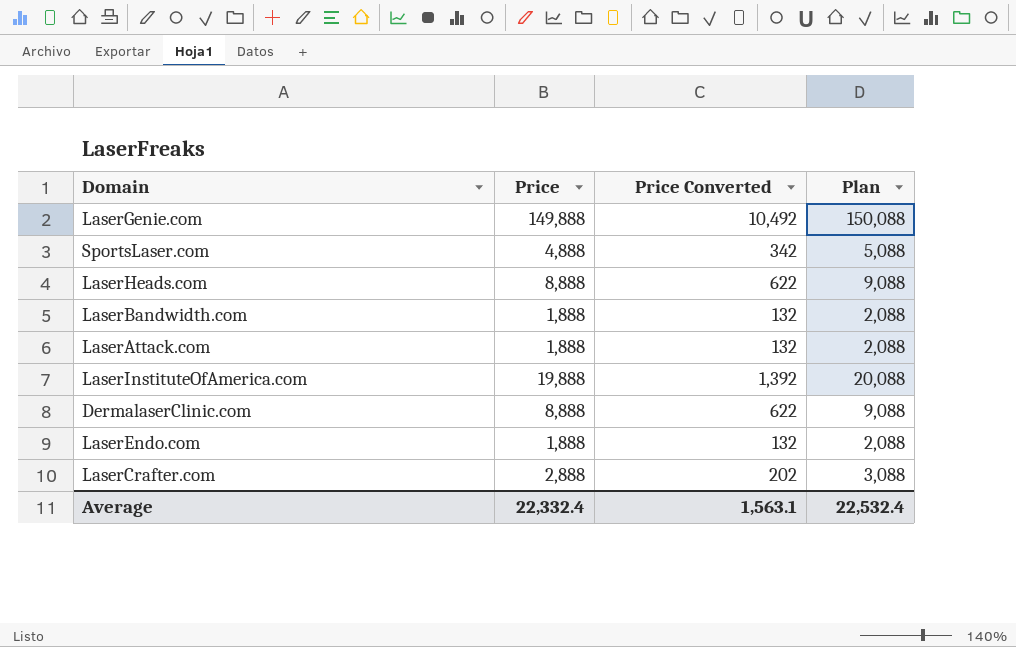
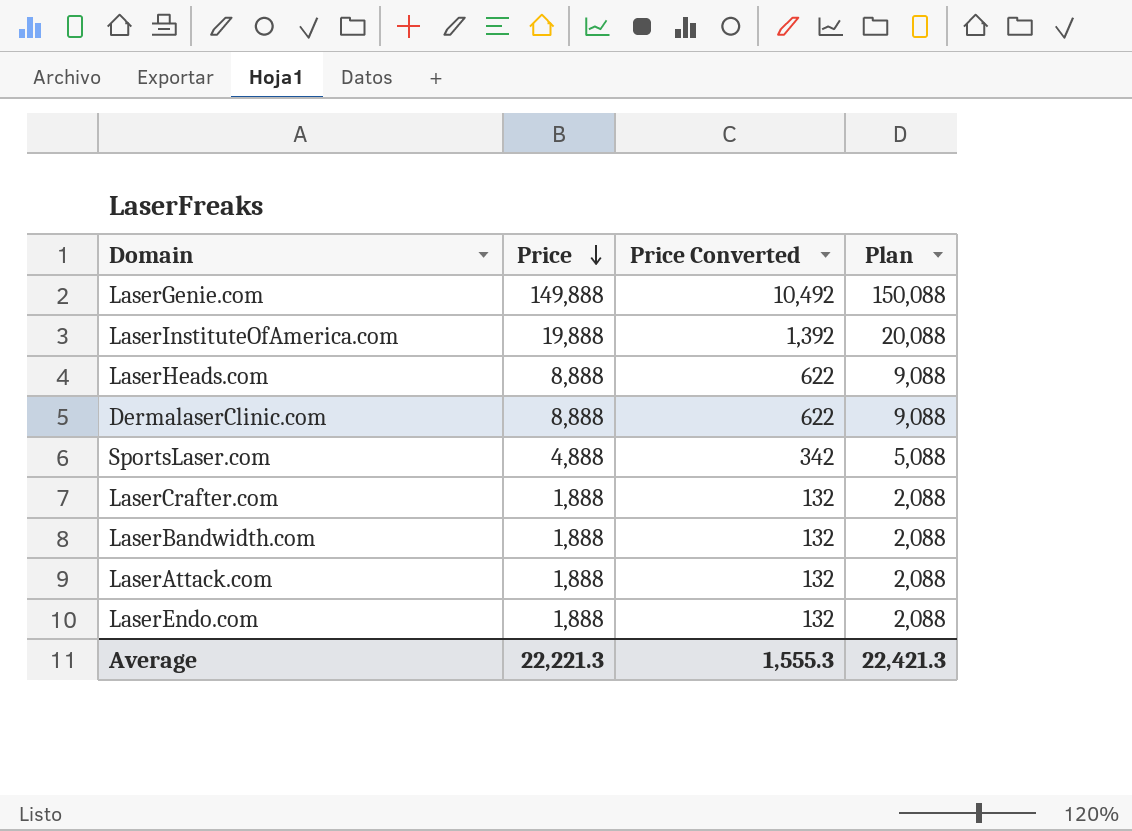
row order: none -> Price descending
LaserCrafter.com | Price: 2,888 -> 1,888
LaserCrafter.com | Price Converted: 202 -> 132
LaserCrafter.com | Plan: 3,088 -> 2,088
Average | Price: 22,332.4 -> 22,221.3
Average | Price Converted: 1,563.1 -> 1,555.3
Average | Plan: 22,532.4 -> 22,421.3

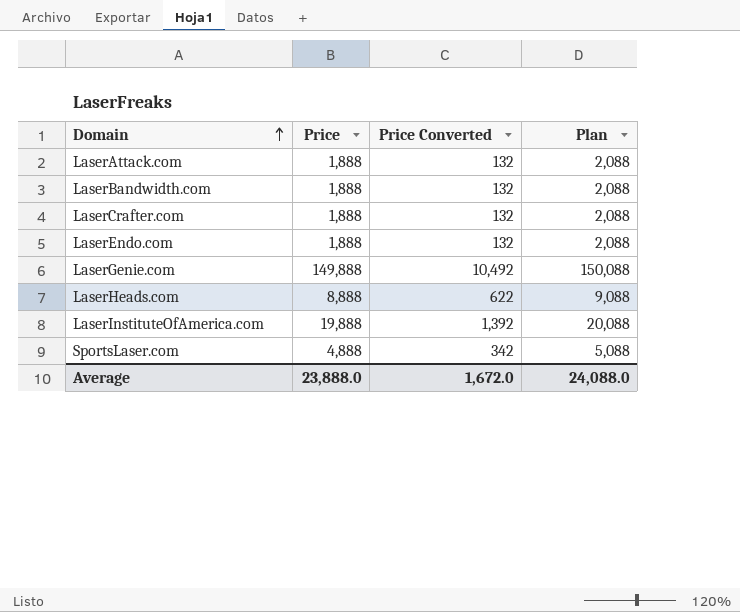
row order: Price descending -> Domain ascending
row DermalaserClinic.com: 8,888 | 622 | 9,088 -> none
Average | Price: 22,221.3 -> 23,888.0
Average | Price Converted: 1,555.3 -> 1,672.0
Average | Plan: 22,421.3 -> 24,088.0

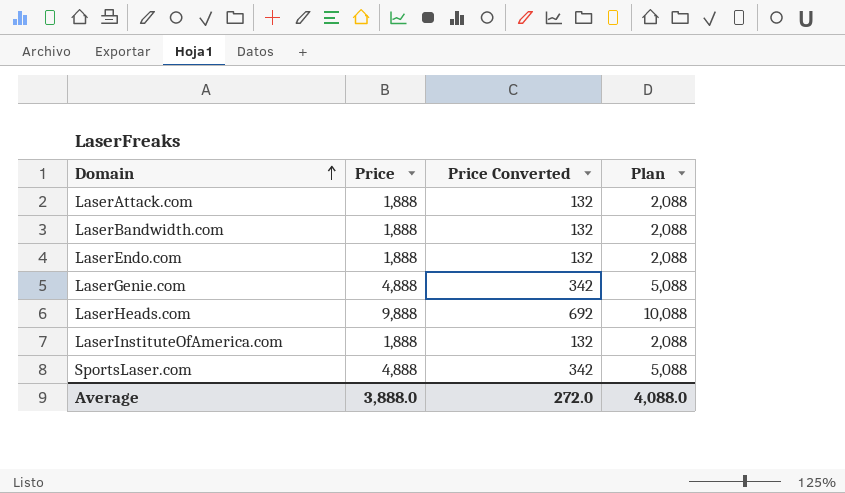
row LaserCrafter.com: 1,888 | 132 | 2,088 -> none
LaserGenie.com | Price: 149,888 -> 4,888
LaserGenie.com | Price Converted: 10,492 -> 342
LaserGenie.com | Plan: 150,088 -> 5,088
LaserHeads.com | Price: 8,888 -> 9,888
LaserHeads.com | Price Converted: 622 -> 692
LaserHeads.com | Plan: 9,088 -> 10,088
LaserInstituteOfAmerica.com | Price: 19,888 -> 1,888
LaserInstituteOfAmerica.com | Price Converted: 1,392 -> 132
LaserInstituteOfAmerica.com | Plan: 20,088 -> 2,088
Average | Price: 23,888.0 -> 3,888.0
Average | Price Converted: 1,672.0 -> 272.0
Average | Plan: 24,088.0 -> 4,088.0

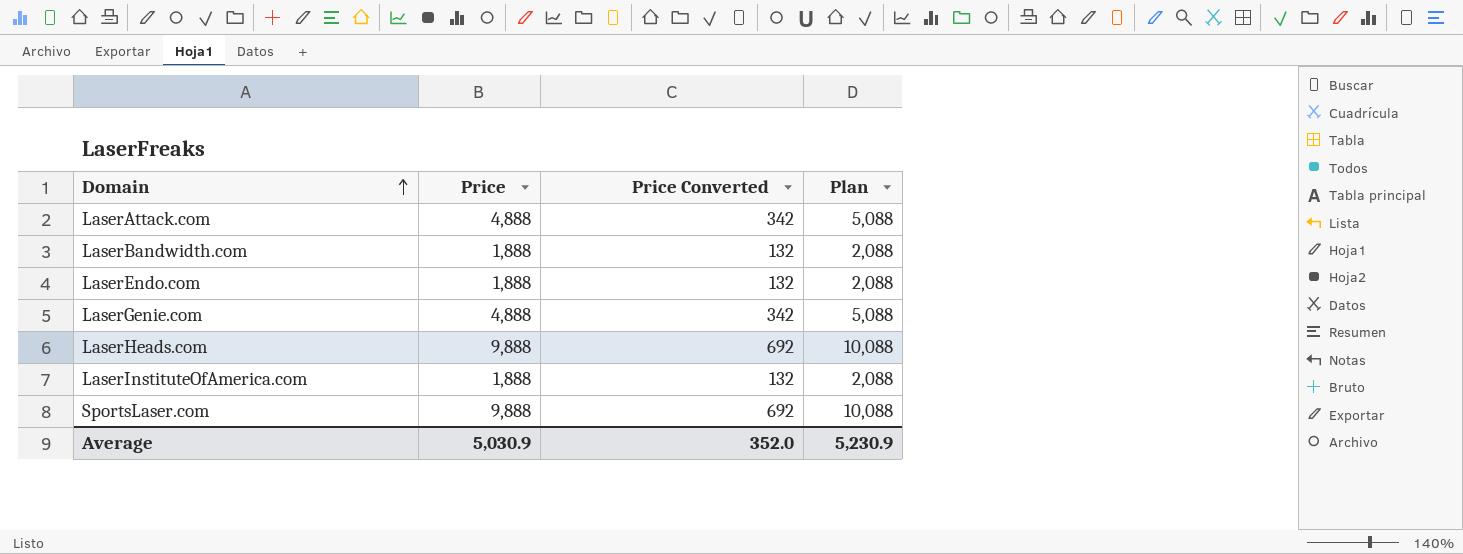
LaserAttack.com | Price: 1,888 -> 4,888
LaserAttack.com | Price Converted: 132 -> 342
LaserAttack.com | Plan: 2,088 -> 5,088
SportsLaser.com | Price: 4,888 -> 9,888
SportsLaser.com | Price Converted: 342 -> 692
SportsLaser.com | Plan: 5,088 -> 10,088
Average | Price: 3,888.0 -> 5,030.9
Average | Price Converted: 272.0 -> 352.0
Average | Plan: 4,088.0 -> 5,230.9

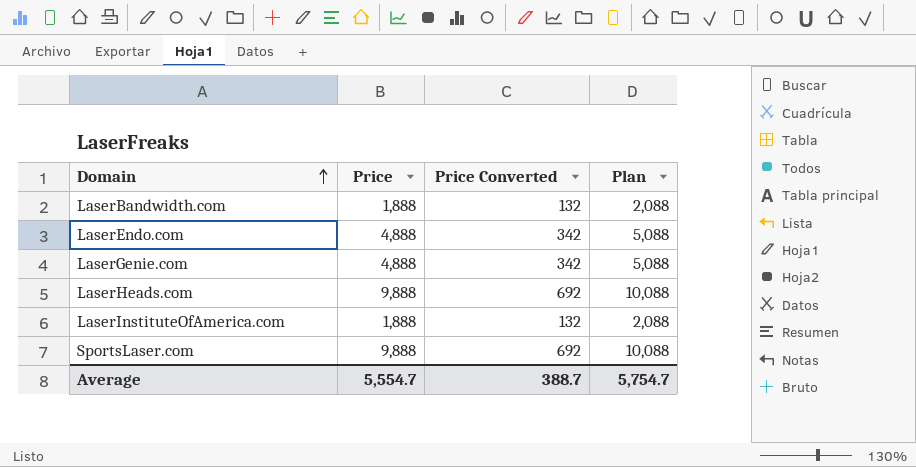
row LaserAttack.com: 4,888 | 342 | 5,088 -> none
LaserEndo.com | Price: 1,888 -> 4,888
LaserEndo.com | Price Converted: 132 -> 342
LaserEndo.com | Plan: 2,088 -> 5,088
Average | Price: 5,030.9 -> 5,554.7
Average | Price Converted: 352.0 -> 388.7
Average | Plan: 5,230.9 -> 5,754.7

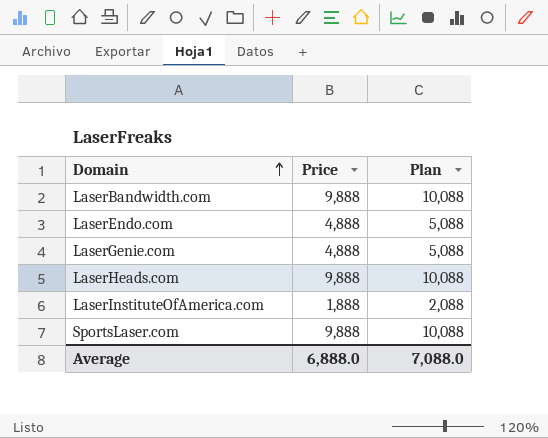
column Price Converted | formula: [Price] * 0.07 -> none
LaserBandwidth.com | Price: 1,888 -> 9,888
LaserBandwidth.com | Plan: 2,088 -> 10,088
Average | Price: 5,554.7 -> 6,888.0
Average | Plan: 5,754.7 -> 7,088.0

